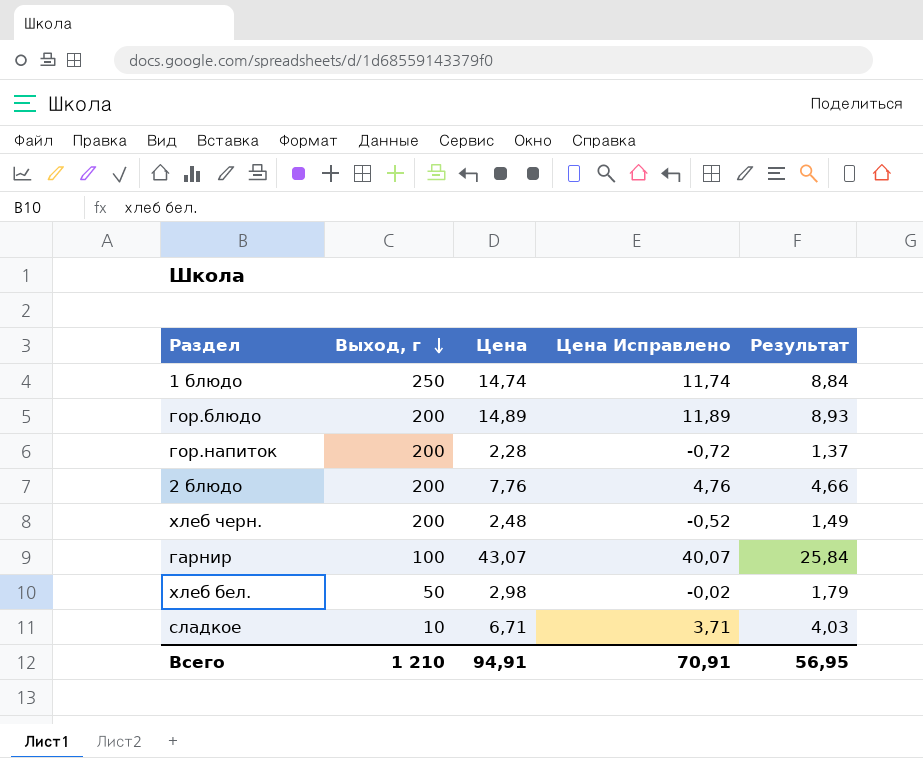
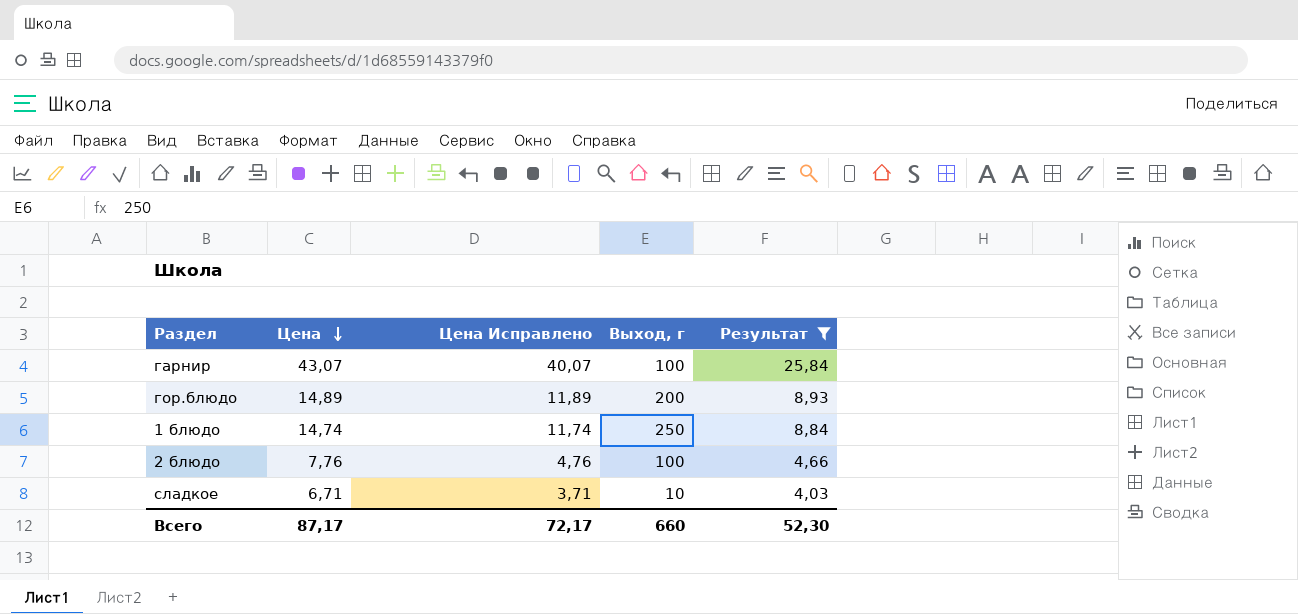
filter: none -> Результат >= 4,03
row order: Выход, г descending -> Цена descending
column Выход, г | position: 2 -> 4
2 блюдо | Выход, г: 200 -> 100
Всего | Цена: 94,91 -> 87,17
Всего | Цена Исправлено: 70,91 -> 72,17
Всего | Выход, г: 1 210 -> 660
Всего | Результат: 56,95 -> 52,30

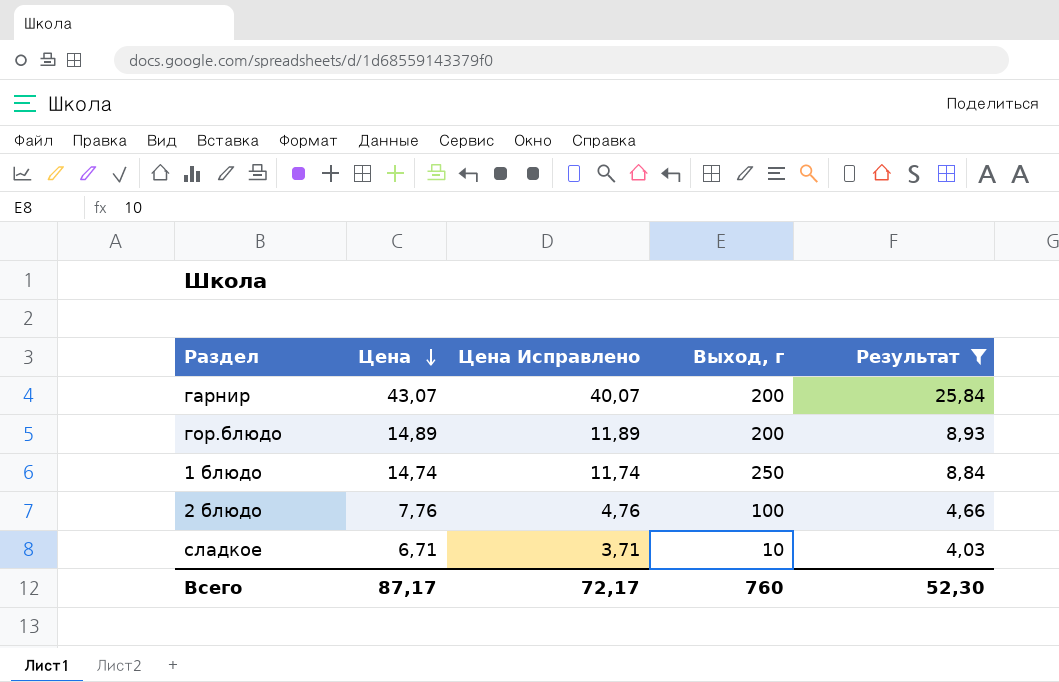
гарнир | Выход, г: 100 -> 200
Всего | Выход, г: 660 -> 760

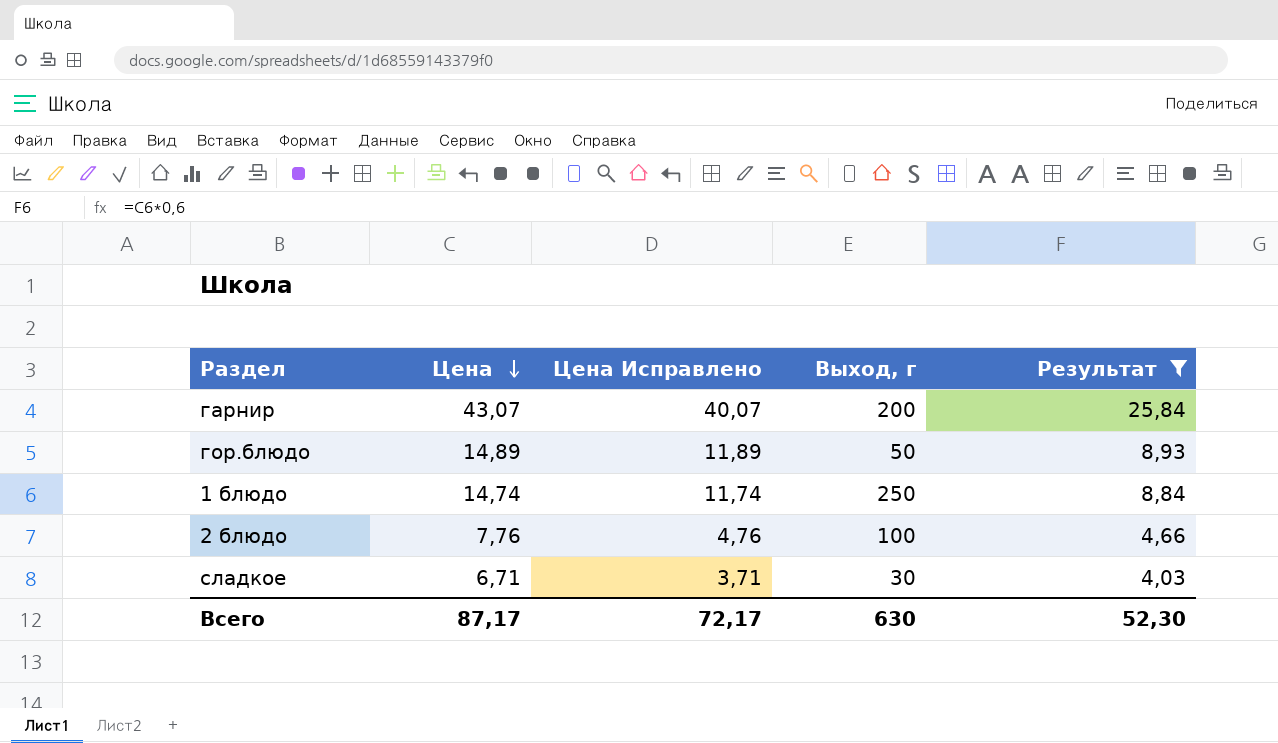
гор.блюдо | Выход, г: 200 -> 50
сладкое | Выход, г: 10 -> 30
Всего | Выход, г: 760 -> 630

